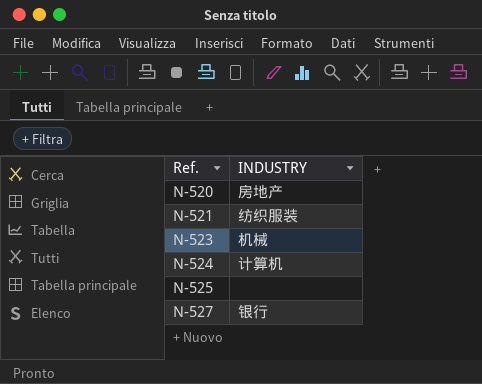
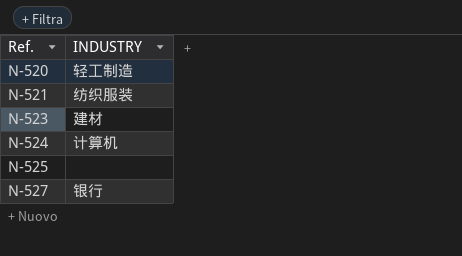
N-520 | INDUSTRY: 房地产 -> 轻工制造
N-523 | INDUSTRY: 机械 -> 建材

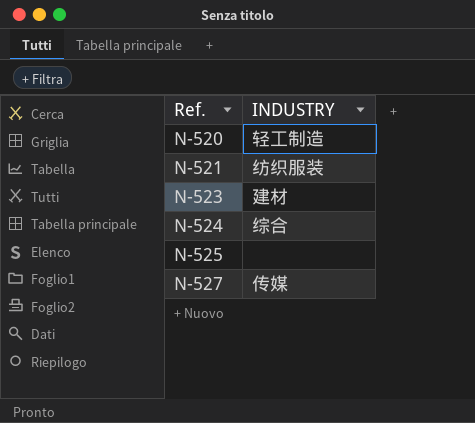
N-524 | INDUSTRY: 计算机 -> 综合
N-527 | INDUSTRY: 银行 -> 传媒

